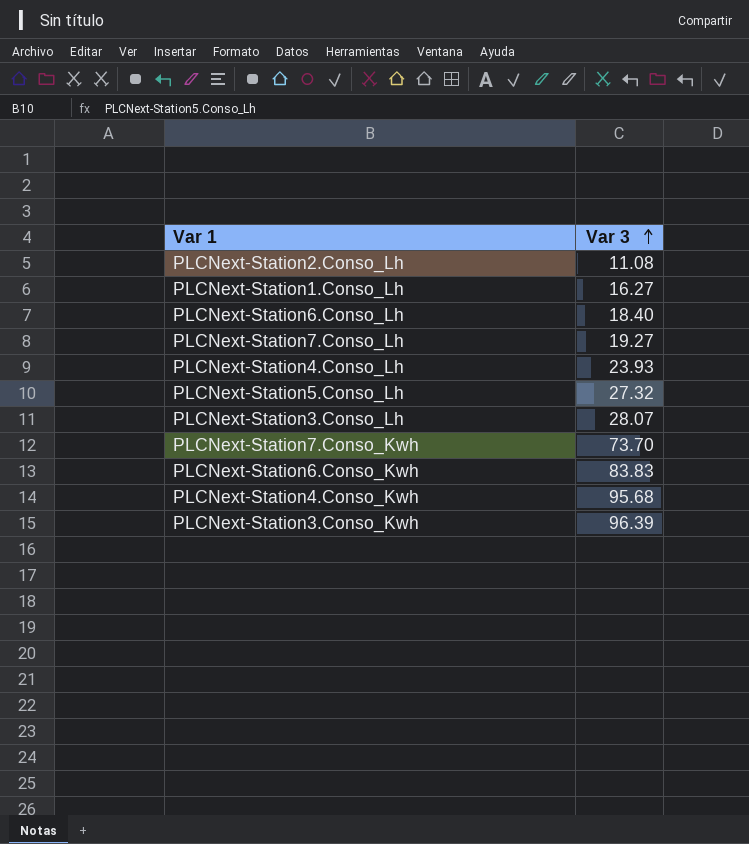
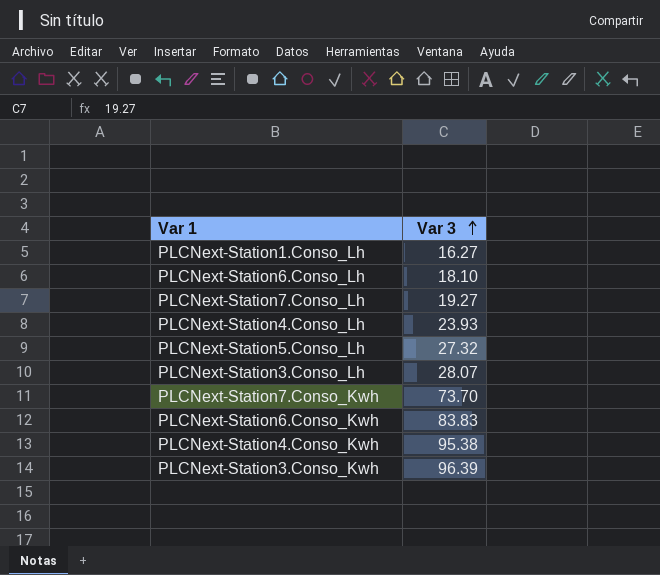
row PLCNext-Station2.Conso_Lh: 11.08 -> none
PLCNext-Station6.Conso_Lh | Var 3: 18.40 -> 18.10
PLCNext-Station4.Conso_Kwh | Var 3: 95.68 -> 95.38

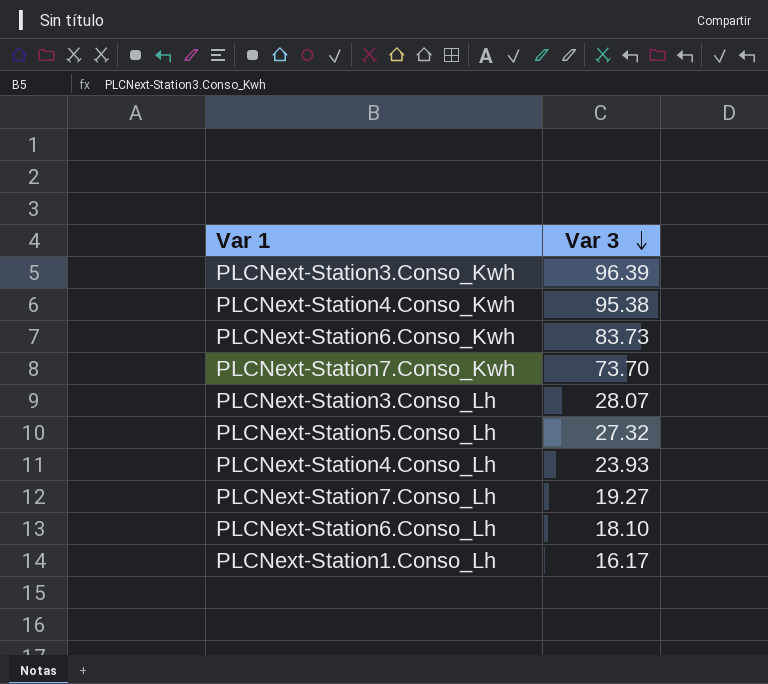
row order: Var 3 ascending -> Var 3 descending
PLCNext-Station6.Conso_Kwh | Var 3: 83.83 -> 83.73
PLCNext-Station1.Conso_Lh | Var 3: 16.27 -> 16.17

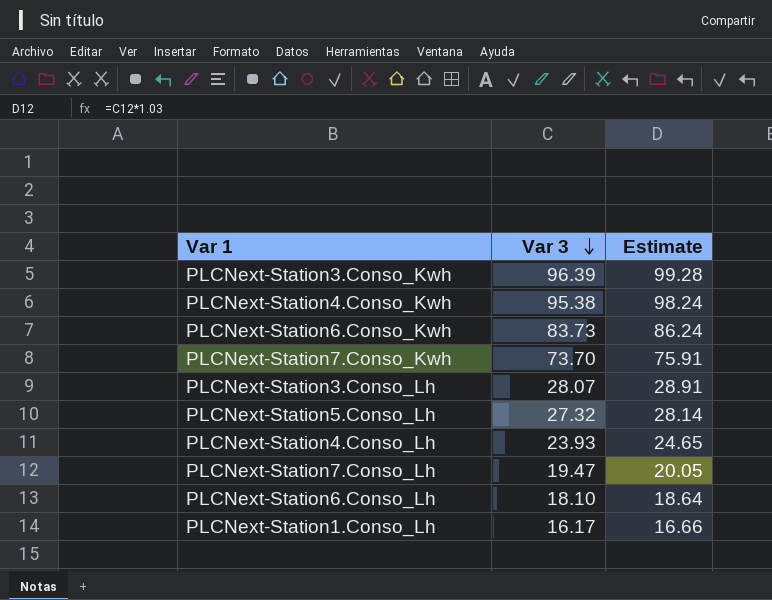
column Estimate | formula: none -> [Var 3] * 1.03
PLCNext-Station7.Conso_Lh | Var 3: 19.27 -> 19.47

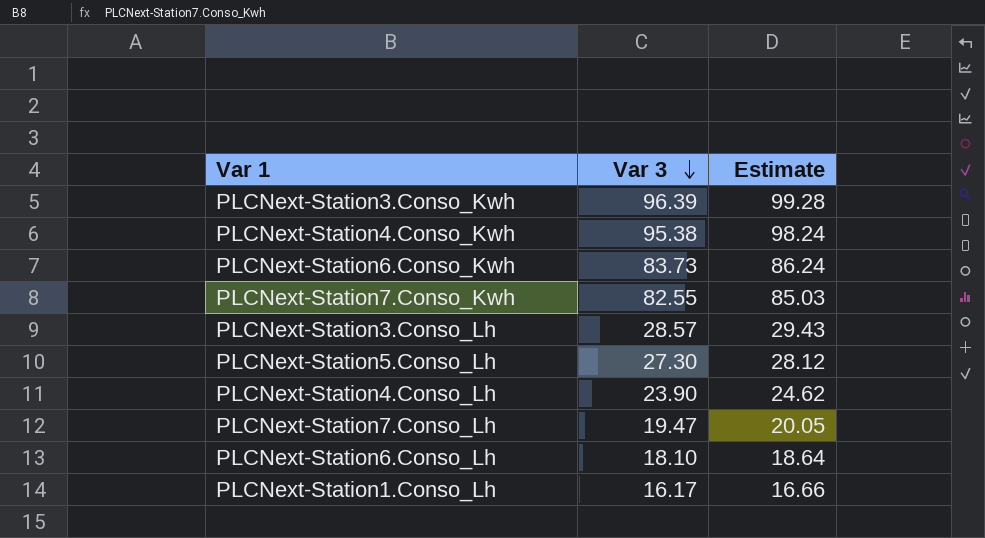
PLCNext-Station7.Conso_Kwh | Var 3: 73.70 -> 82.55
PLCNext-Station7.Conso_Kwh | Estimate: 75.91 -> 85.03
PLCNext-Station3.Conso_Lh | Var 3: 28.07 -> 28.57
PLCNext-Station3.Conso_Lh | Estimate: 28.91 -> 29.43
PLCNext-Station5.Conso_Lh | Var 3: 27.32 -> 27.30
PLCNext-Station5.Conso_Lh | Estimate: 28.14 -> 28.12
PLCNext-Station4.Conso_Lh | Var 3: 23.93 -> 23.90
PLCNext-Station4.Conso_Lh | Estimate: 24.65 -> 24.62

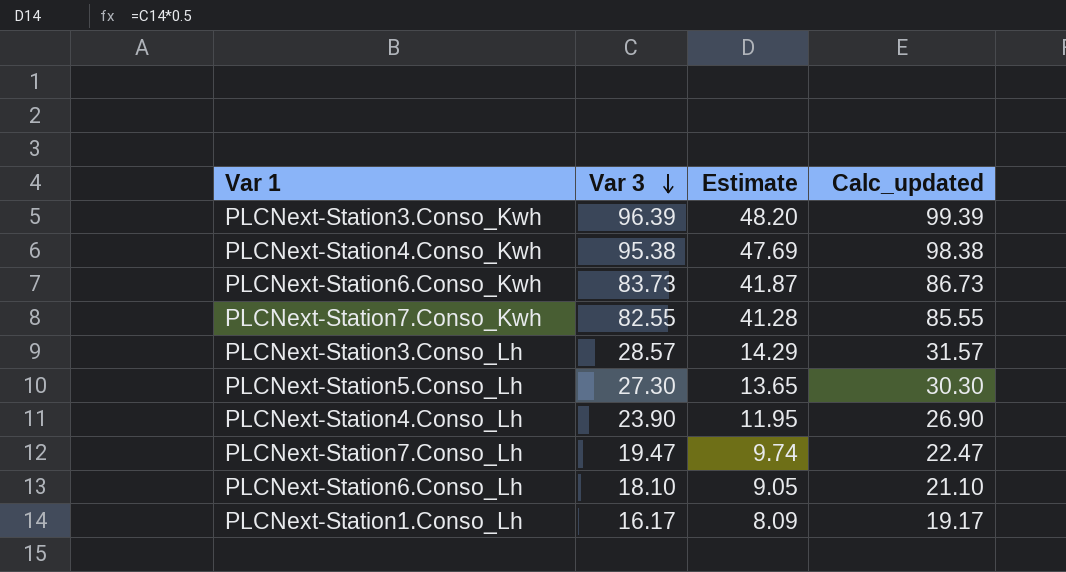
column Estimate | formula: [Var 3] * 1.03 -> [Var 3] * 0.5
column Calc_updated | formula: none -> [Var 3] + 3

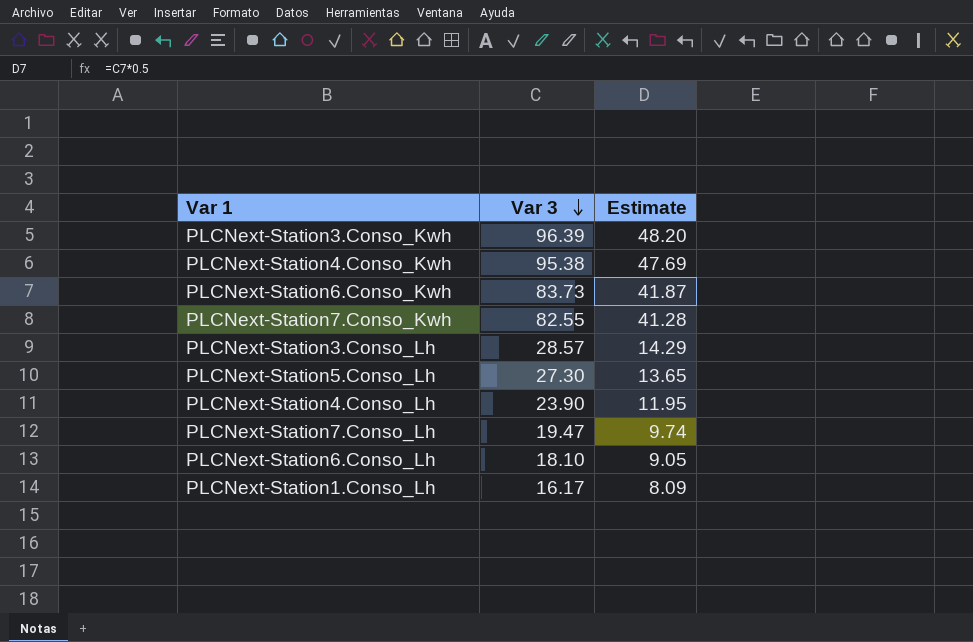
column Calc_updated | formula: [Var 3] + 3 -> none

